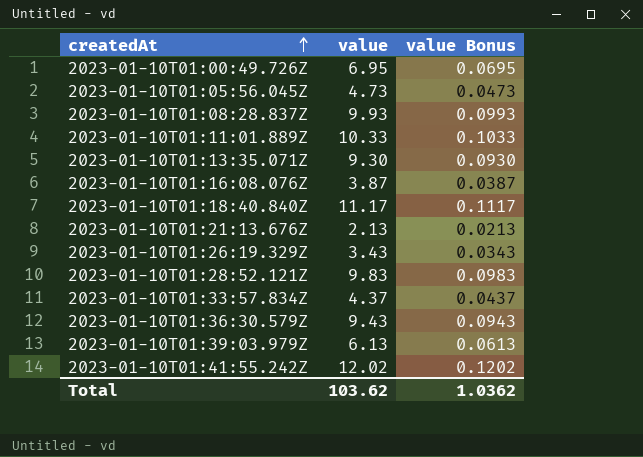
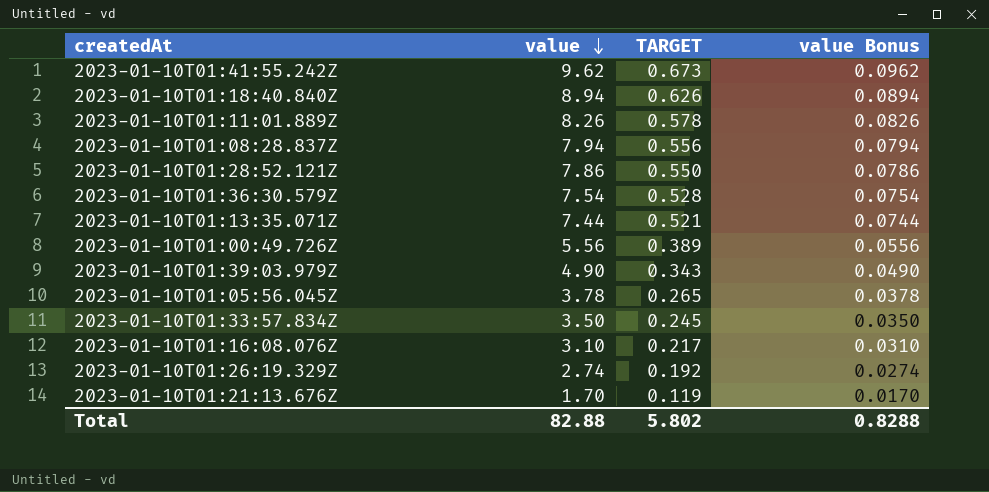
row order: createdAt ascending -> value descending
column TARGET | formula: none -> [value] * 0.07
2023-01-10T01:41:55.242Z | value: 12.02 -> 9.62
2023-01-10T01:41:55.242Z | value Bonus: 0.1202 -> 0.0962
2023-01-10T01:18:40.840Z | value: 11.17 -> 8.94
2023-01-10T01:18:40.840Z | value Bonus: 0.1117 -> 0.0894
2023-01-10T01:11:01.889Z | value: 10.33 -> 8.26
2023-01-10T01:11:01.889Z | value Bonus: 0.1033 -> 0.0826
2023-01-10T01:08:28.837Z | value: 9.93 -> 7.94
2023-01-10T01:08:28.837Z | value Bonus: 0.0993 -> 0.0794
2023-01-10T01:28:52.121Z | value: 9.83 -> 7.86
2023-01-10T01:28:52.121Z | value Bonus: 0.0983 -> 0.0786
2023-01-10T01:36:30.579Z | value: 9.43 -> 7.54
2023-01-10T01:36:30.579Z | value Bonus: 0.0943 -> 0.0754
2023-01-10T01:13:35.071Z | value: 9.30 -> 7.44
2023-01-10T01:13:35.071Z | value Bonus: 0.0930 -> 0.0744
2023-01-10T01:00:49.726Z | value: 6.95 -> 5.56
2023-01-10T01:00:49.726Z | value Bonus: 0.0695 -> 0.0556
2023-01-10T01:39:03.979Z | value: 6.13 -> 4.90
2023-01-10T01:39:03.979Z | value Bonus: 0.0613 -> 0.0490
2023-01-10T01:05:56.045Z | value: 4.73 -> 3.78
2023-01-10T01:05:56.045Z | value Bonus: 0.0473 -> 0.0378
2023-01-10T01:33:57.834Z | value: 4.37 -> 3.50
2023-01-10T01:33:57.834Z | value Bonus: 0.0437 -> 0.0350
2023-01-10T01:16:08.076Z | value: 3.87 -> 3.10
2023-01-10T01:16:08.076Z | value Bonus: 0.0387 -> 0.0310
2023-01-10T01:26:19.329Z | value: 3.43 -> 2.74
2023-01-10T01:26:19.329Z | value Bonus: 0.0343 -> 0.0274
2023-01-10T01:21:13.676Z | value: 2.13 -> 1.70
2023-01-10T01:21:13.676Z | value Bonus: 0.0213 -> 0.0170
Total | value: 103.62 -> 82.88
Total | value Bonus: 1.0362 -> 0.8288

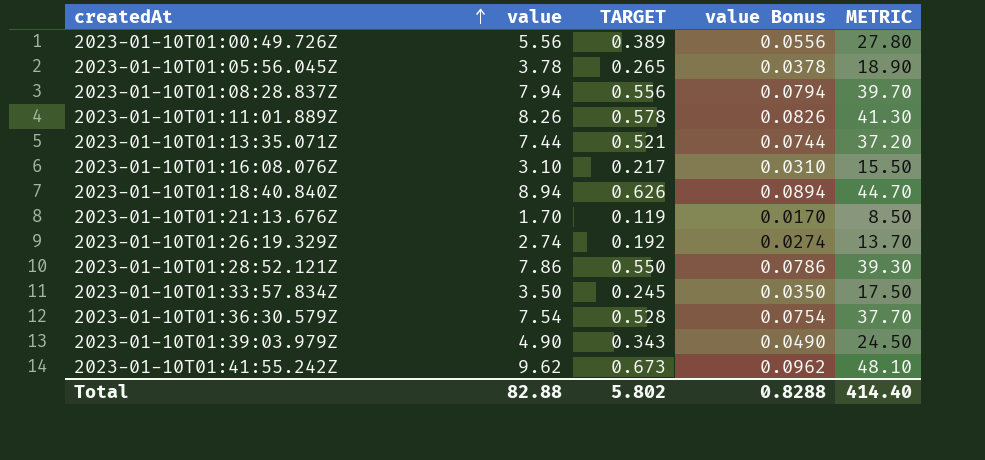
row order: value descending -> createdAt ascending
column METRIC | formula: none -> [value] * 5

